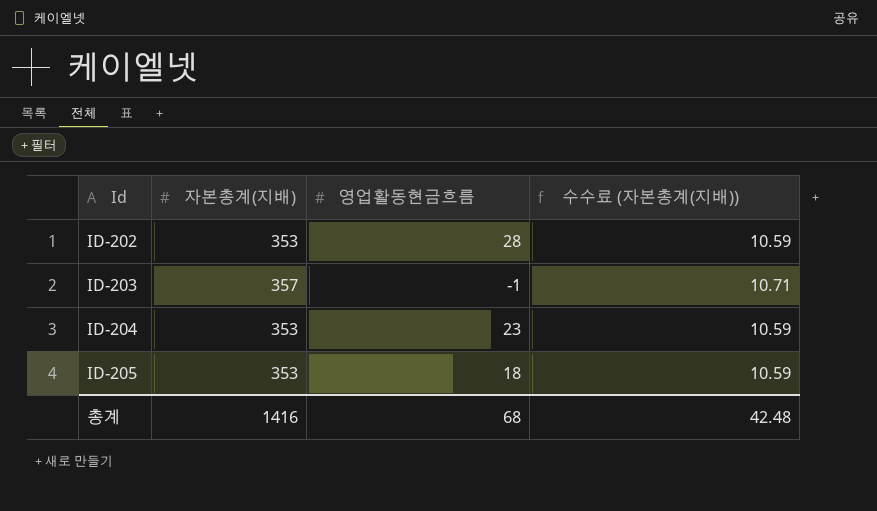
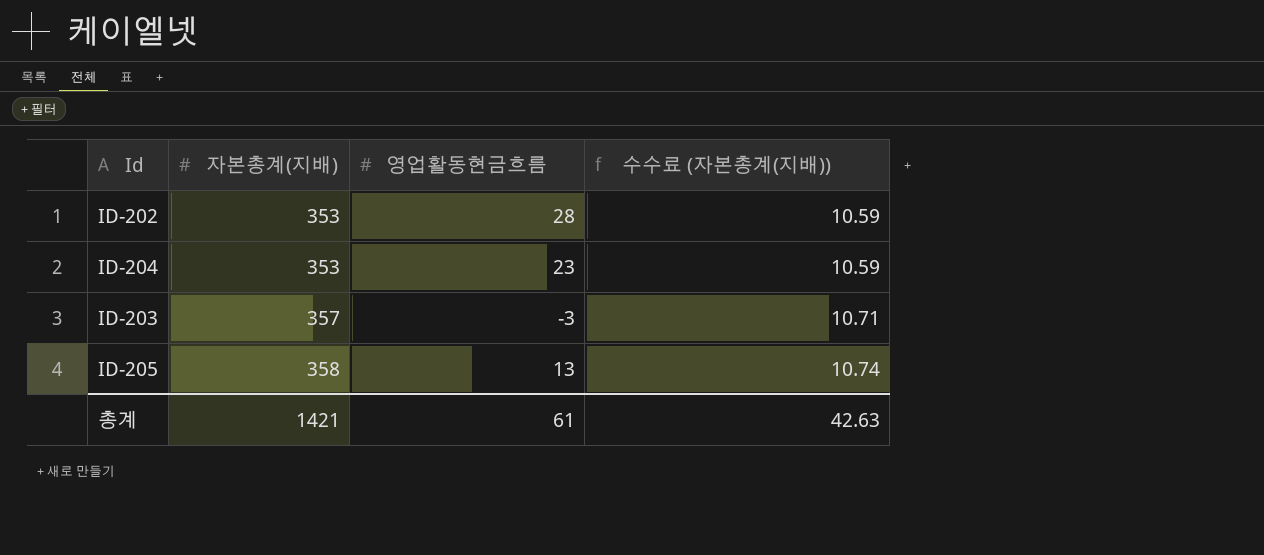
row order: Id ascending -> 자본총계(지배) ascending
ID-203 | 영업활동현금흐름: -1 -> -3
ID-205 | 자본총계(지배): 353 -> 358
ID-205 | 영업활동현금흐름: 18 -> 13
ID-205 | 수수료 (자본총계(지배)): 10.59 -> 10.74
총계 | 자본총계(지배): 1416 -> 1421
총계 | 영업활동현금흐름: 68 -> 61
총계 | 수수료 (자본총계(지배)): 42.48 -> 42.63

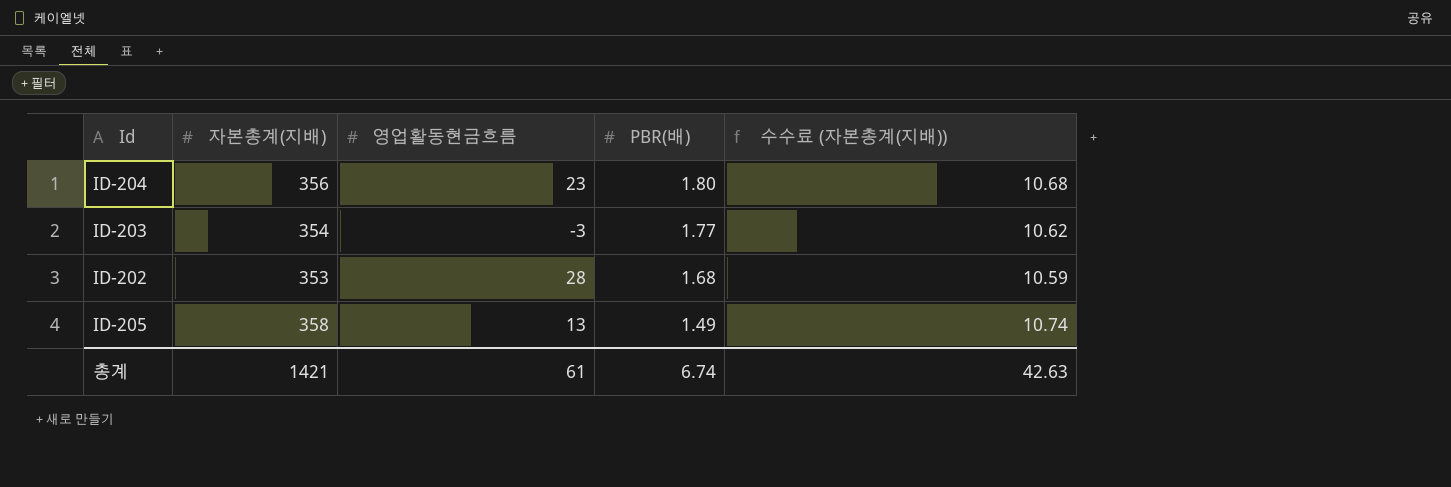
row order: 자본총계(지배) ascending -> PBR(배) descending
column PBR(배) | position: none -> 4
ID-204 | 자본총계(지배): 353 -> 356
ID-204 | 수수료 (자본총계(지배)): 10.59 -> 10.68
ID-203 | 자본총계(지배): 357 -> 354
ID-203 | 수수료 (자본총계(지배)): 10.71 -> 10.62

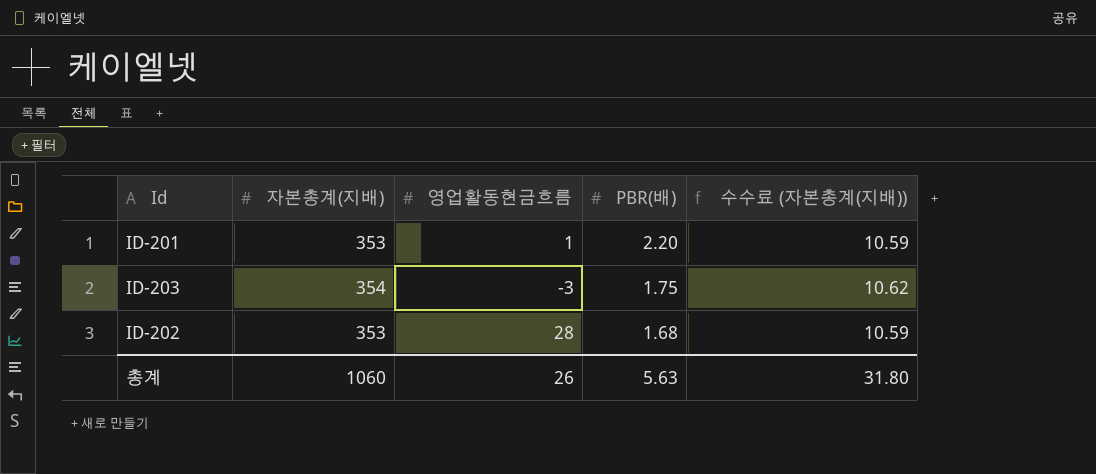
row ID-204: 356 | 23 | 1.80 | 10.68 -> none
row ID-205: 358 | 13 | 1.49 | 10.74 -> none
row ID-201: none -> 353 | 1 | 2.20 | 10.59
ID-203 | PBR(배): 1.77 -> 1.75
총계 | 자본총계(지배): 1421 -> 1060
총계 | 영업활동현금흐름: 61 -> 26
총계 | PBR(배): 6.74 -> 5.63
총계 | 수수료 (자본총계(지배)): 42.63 -> 31.80

